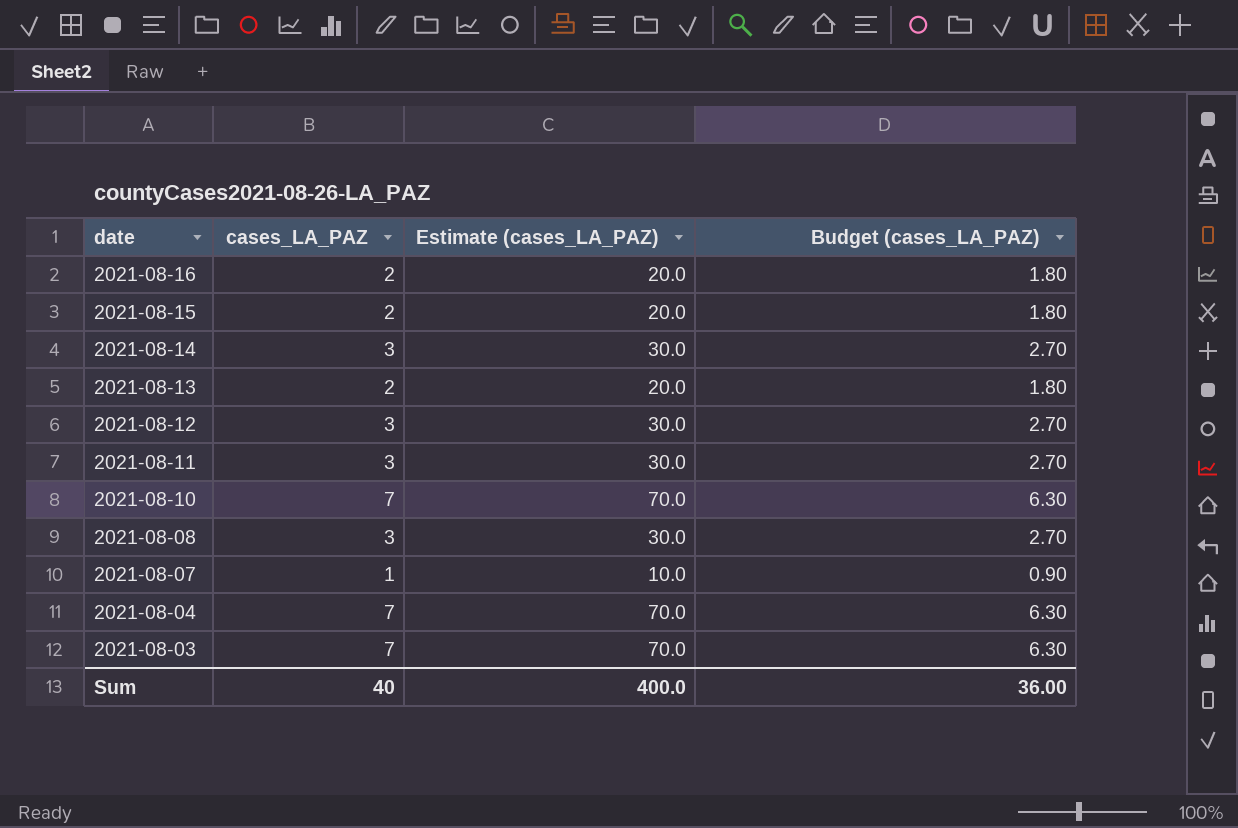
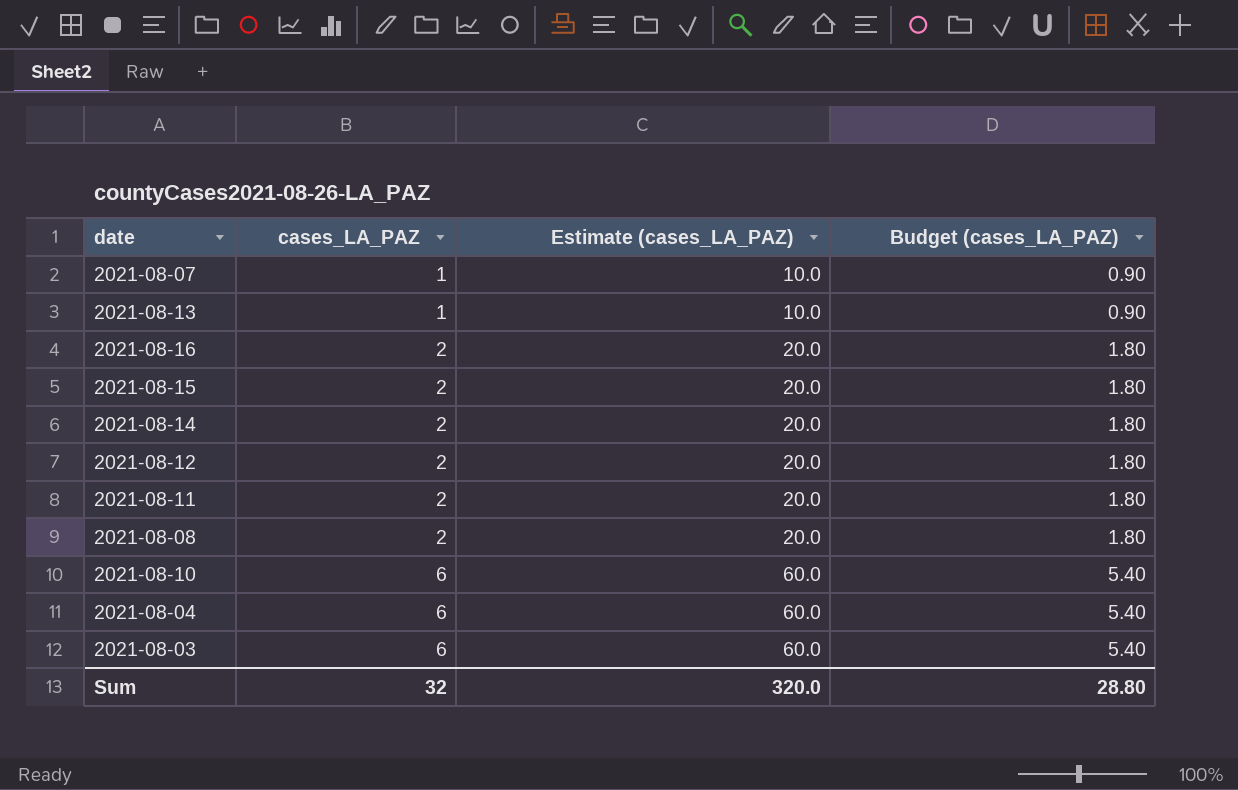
row order: date descending -> cases_LA_PAZ ascending
2021-08-13 | cases_LA_PAZ: 2 -> 1
2021-08-13 | Estimate (cases_LA_PAZ): 20.0 -> 10.0
2021-08-13 | Budget (cases_LA_PAZ): 1.80 -> 0.90
2021-08-14 | cases_LA_PAZ: 3 -> 2
2021-08-14 | Estimate (cases_LA_PAZ): 30.0 -> 20.0
2021-08-14 | Budget (cases_LA_PAZ): 2.70 -> 1.80
2021-08-12 | cases_LA_PAZ: 3 -> 2
2021-08-12 | Estimate (cases_LA_PAZ): 30.0 -> 20.0
2021-08-12 | Budget (cases_LA_PAZ): 2.70 -> 1.80
2021-08-11 | cases_LA_PAZ: 3 -> 2
2021-08-11 | Estimate (cases_LA_PAZ): 30.0 -> 20.0
2021-08-11 | Budget (cases_LA_PAZ): 2.70 -> 1.80
2021-08-08 | cases_LA_PAZ: 3 -> 2
2021-08-08 | Estimate (cases_LA_PAZ): 30.0 -> 20.0
2021-08-08 | Budget (cases_LA_PAZ): 2.70 -> 1.80
2021-08-10 | cases_LA_PAZ: 7 -> 6
2021-08-10 | Estimate (cases_LA_PAZ): 70.0 -> 60.0
2021-08-10 | Budget (cases_LA_PAZ): 6.30 -> 5.40
2021-08-04 | cases_LA_PAZ: 7 -> 6
2021-08-04 | Estimate (cases_LA_PAZ): 70.0 -> 60.0
2021-08-04 | Budget (cases_LA_PAZ): 6.30 -> 5.40
2021-08-03 | cases_LA_PAZ: 7 -> 6
2021-08-03 | Estimate (cases_LA_PAZ): 70.0 -> 60.0
2021-08-03 | Budget (cases_LA_PAZ): 6.30 -> 5.40
Sum | cases_LA_PAZ: 40 -> 32
Sum | Estimate (cases_LA_PAZ): 400.0 -> 320.0
Sum | Budget (cases_LA_PAZ): 36.00 -> 28.80

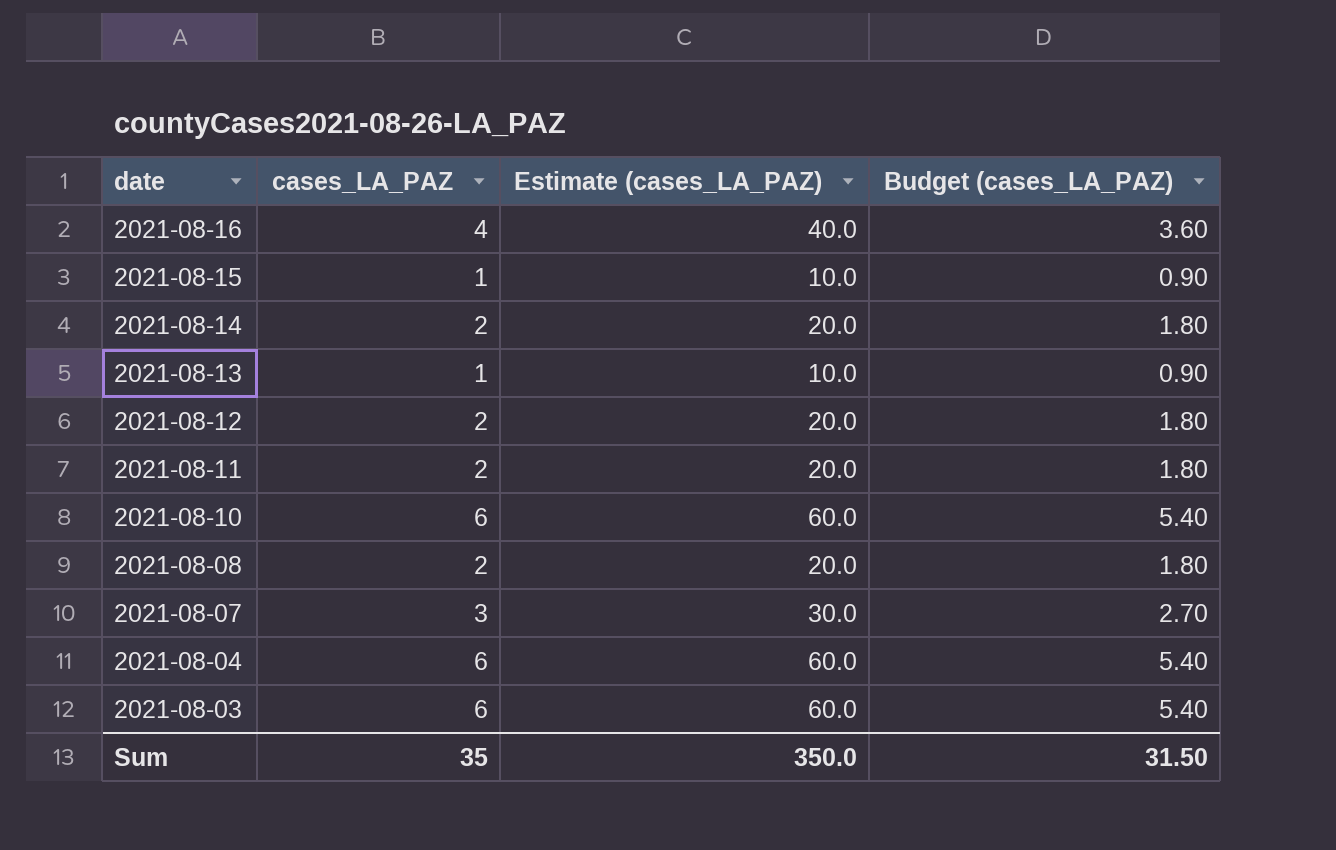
row order: cases_LA_PAZ ascending -> date descending
2021-08-16 | cases_LA_PAZ: 2 -> 4
2021-08-16 | Estimate (cases_LA_PAZ): 20.0 -> 40.0
2021-08-16 | Budget (cases_LA_PAZ): 1.80 -> 3.60
2021-08-15 | cases_LA_PAZ: 2 -> 1
2021-08-15 | Estimate (cases_LA_PAZ): 20.0 -> 10.0
2021-08-15 | Budget (cases_LA_PAZ): 1.80 -> 0.90
2021-08-07 | cases_LA_PAZ: 1 -> 3
2021-08-07 | Estimate (cases_LA_PAZ): 10.0 -> 30.0
2021-08-07 | Budget (cases_LA_PAZ): 0.90 -> 2.70
Sum | cases_LA_PAZ: 32 -> 35
Sum | Estimate (cases_LA_PAZ): 320.0 -> 350.0
Sum | Budget (cases_LA_PAZ): 28.80 -> 31.50

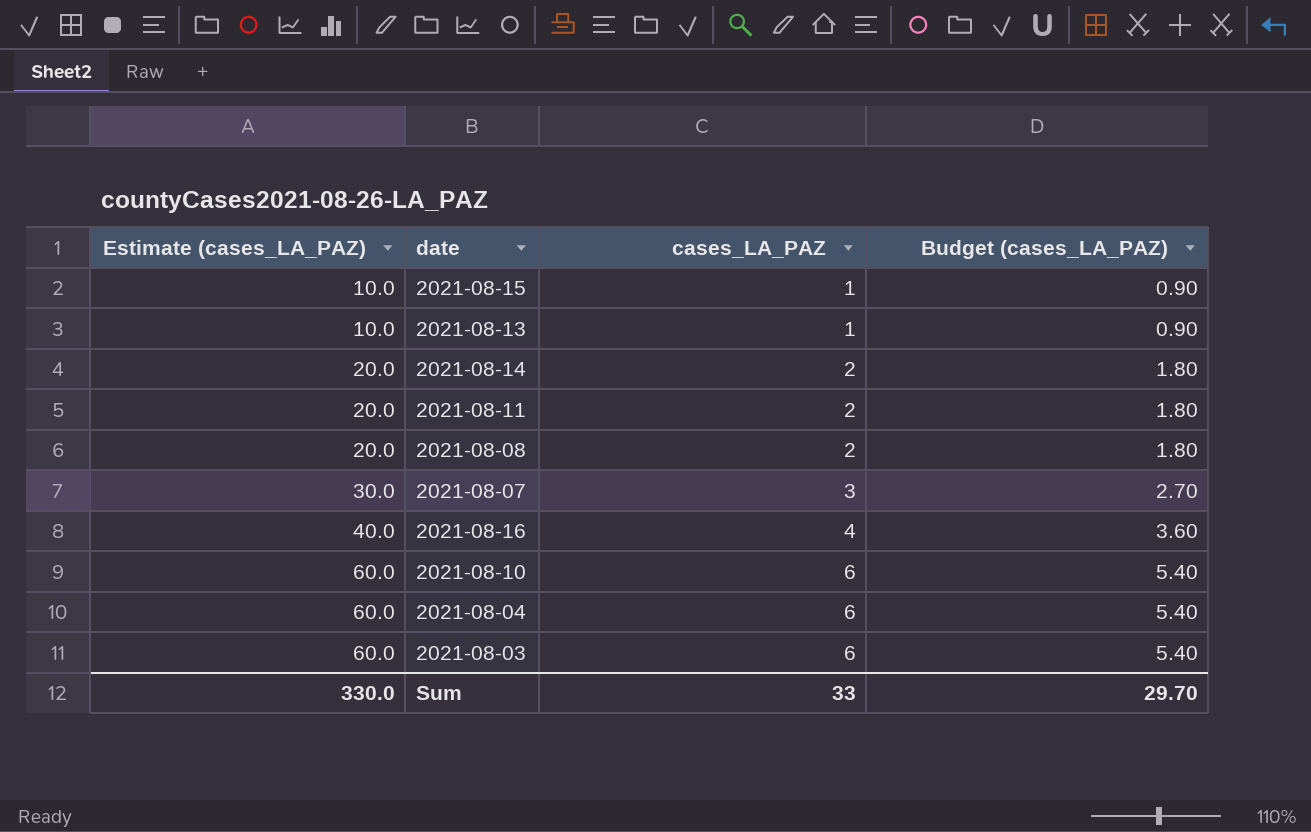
row order: date descending -> Estimate (cases_LA_PAZ) ascending
column Estimate (cases_LA_PAZ) | position: 3 -> 1
row 2021-08-12: 2 | 20.0 | 1.80 -> none
Sum | Estimate (cases_LA_PAZ): 350.0 -> 330.0
Sum | cases_LA_PAZ: 35 -> 33
Sum | Budget (cases_LA_PAZ): 31.50 -> 29.70

